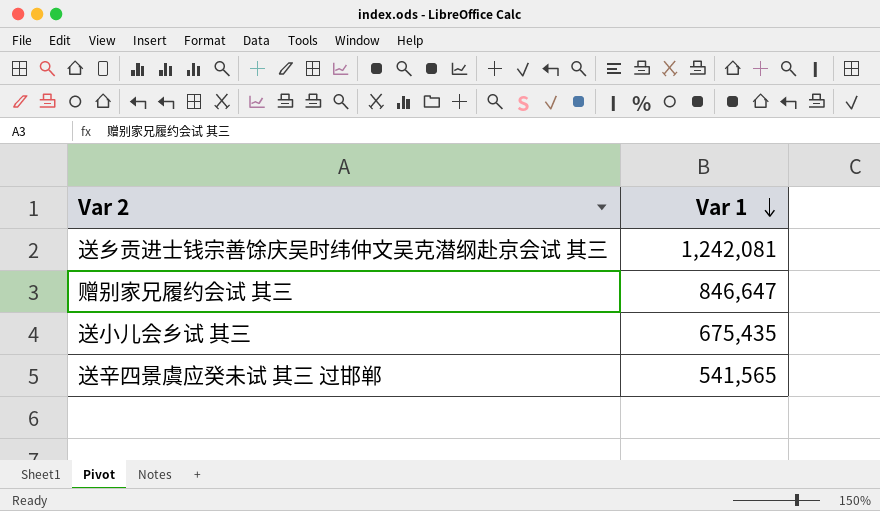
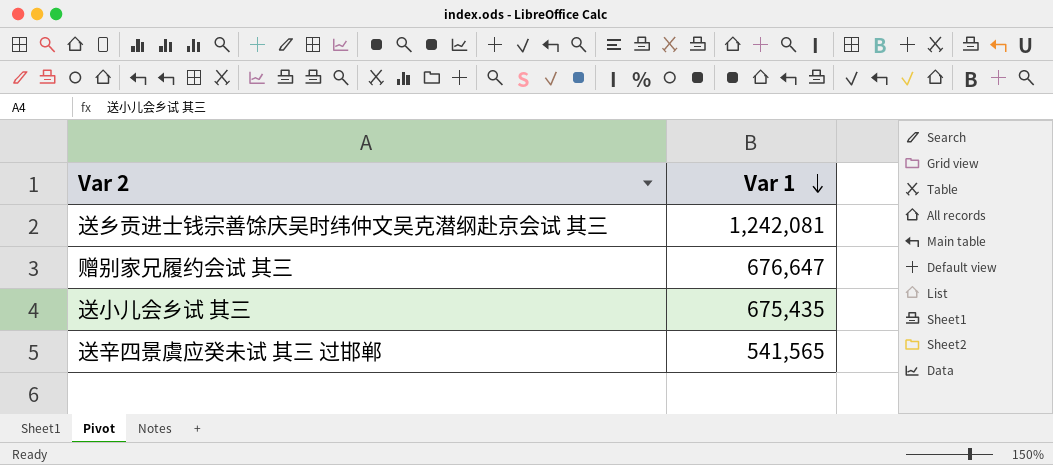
赠别家兄履约会试 其三 | Var 1: 846,647 -> 676,647

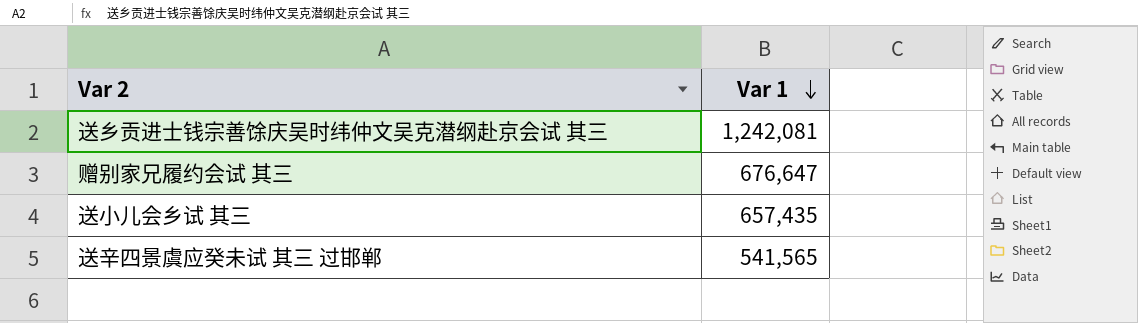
送小儿会乡试 其三 | Var 1: 675,435 -> 657,435

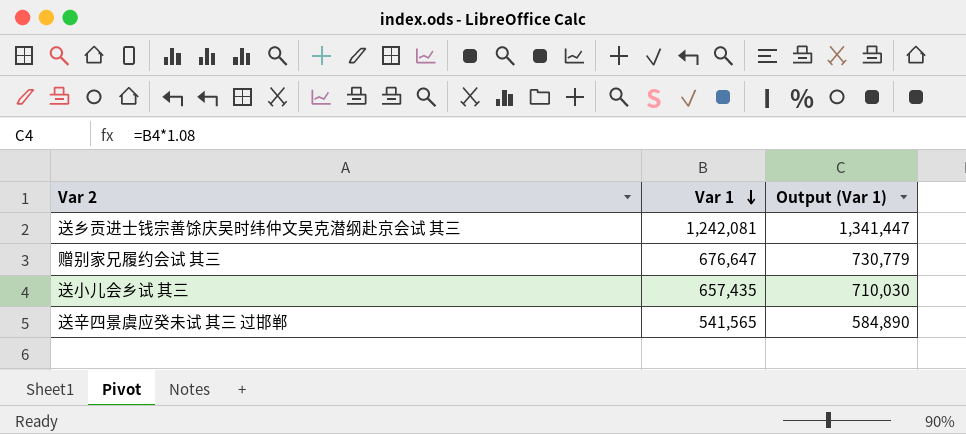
column Output (Var 1) | formula: none -> [Var 1] * 1.08

